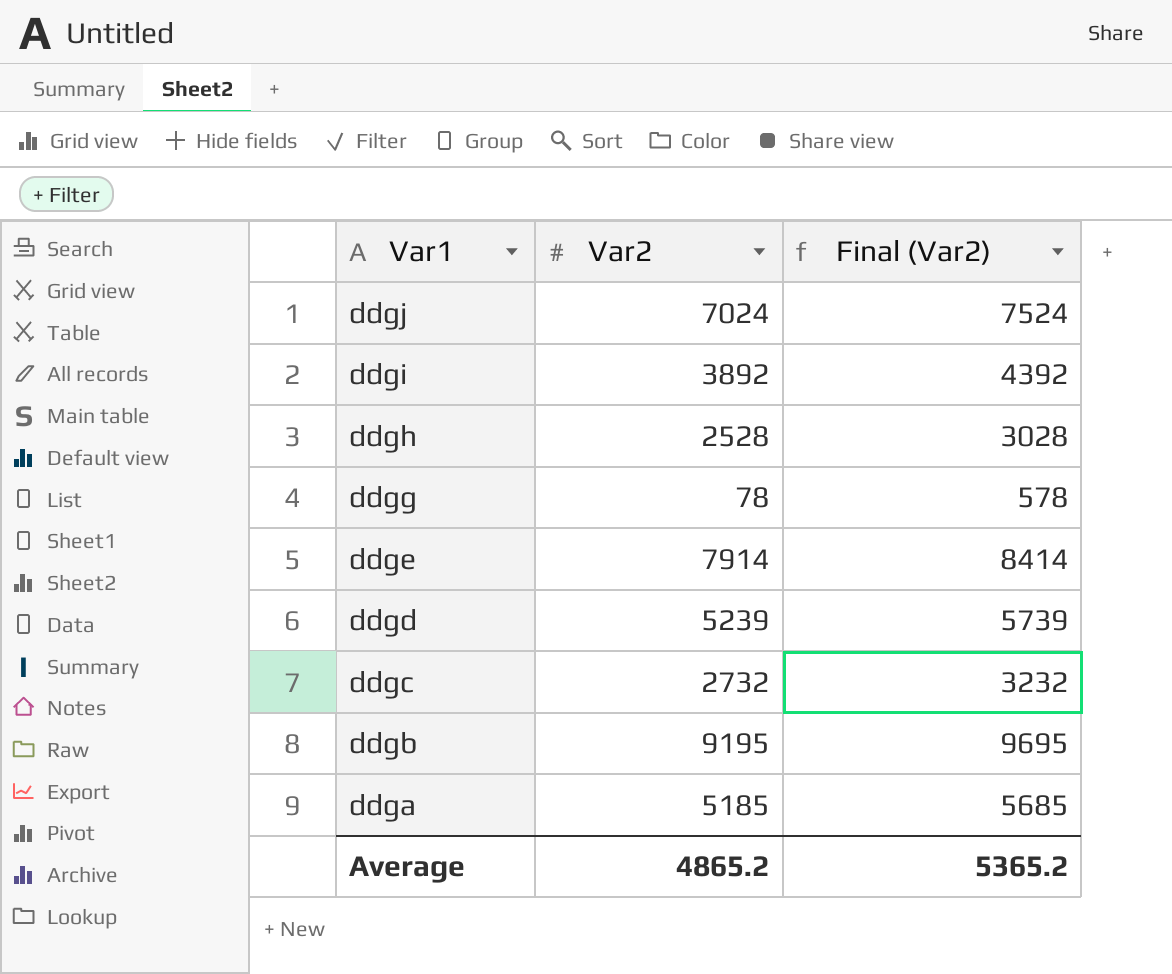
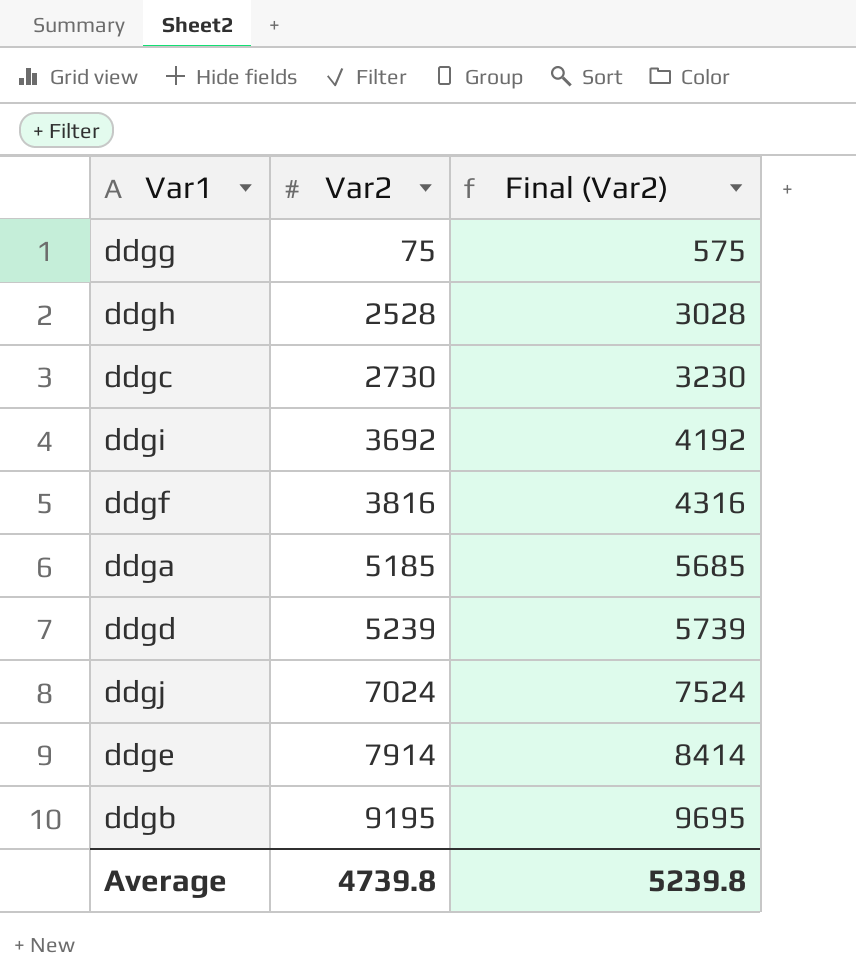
row order: Var1 descending -> Var2 ascending
ddgg | Var2: 78 -> 75
ddgg | Final (Var2): 578 -> 575
ddgc | Var2: 2732 -> 2730
ddgc | Final (Var2): 3232 -> 3230
ddgi | Var2: 3892 -> 3692
ddgi | Final (Var2): 4392 -> 4192
row ddgf: none -> 3816 | 4316
Average | Var2: 4865.2 -> 4739.8
Average | Final (Var2): 5365.2 -> 5239.8

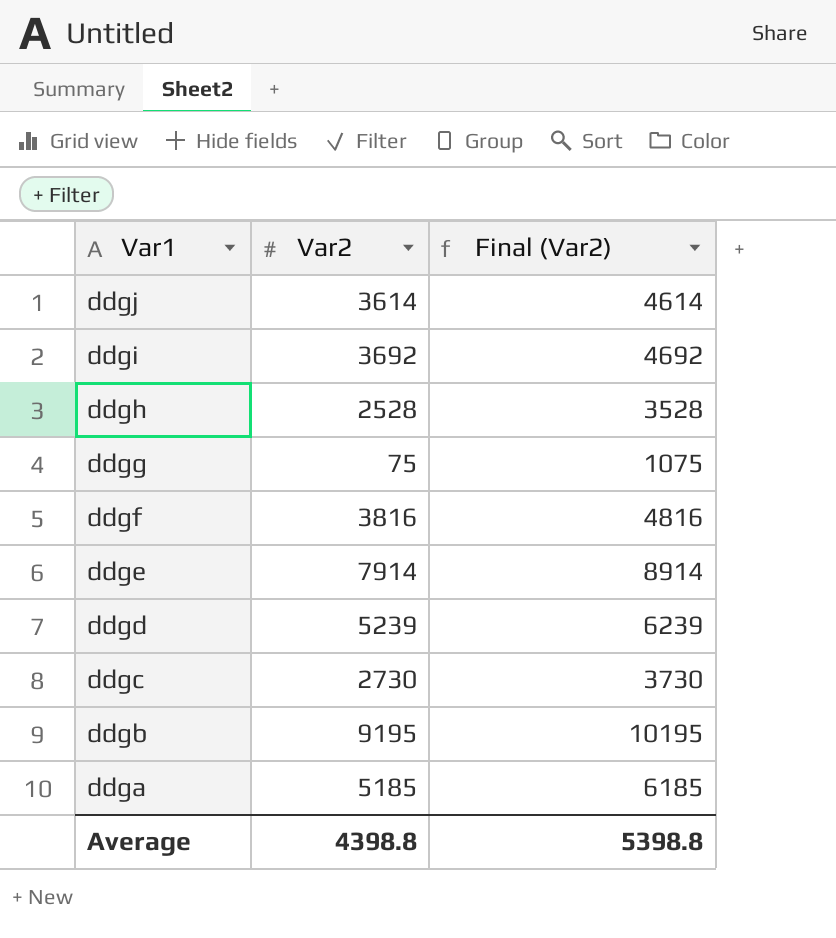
row order: Var2 ascending -> Var1 descending
column Final (Var2) | formula: [Var2] + 500 -> [Var2] + 1000
ddgj | Var2: 7024 -> 3614
Average | Var2: 4739.8 -> 4398.8
Average | Final (Var2): 5239.8 -> 5398.8

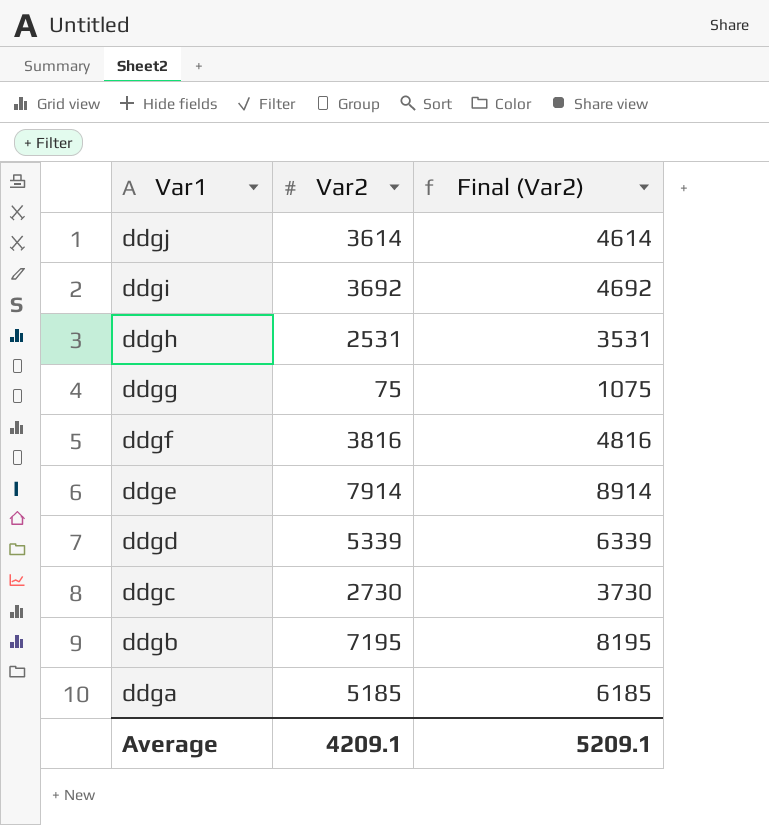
ddgh | Var2: 2528 -> 2531
ddgh | Final (Var2): 3528 -> 3531
ddgd | Var2: 5239 -> 5339
ddgd | Final (Var2): 6239 -> 6339
ddgb | Var2: 9195 -> 7195
ddgb | Final (Var2): 10195 -> 8195
Average | Var2: 4398.8 -> 4209.1
Average | Final (Var2): 5398.8 -> 5209.1

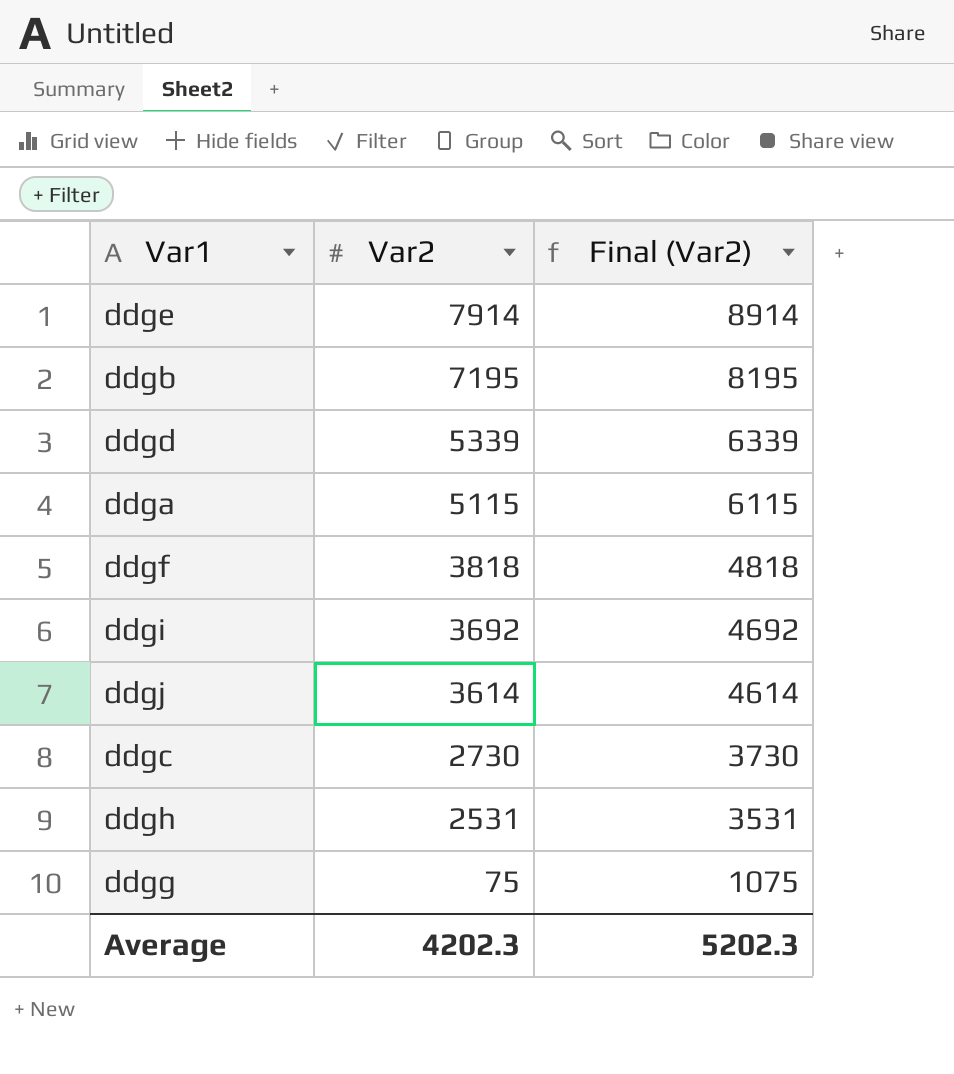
row order: Var1 descending -> Var2 descending
ddga | Var2: 5185 -> 5115
ddga | Final (Var2): 6185 -> 6115
ddgf | Var2: 3816 -> 3818
ddgf | Final (Var2): 4816 -> 4818
Average | Var2: 4209.1 -> 4202.3
Average | Final (Var2): 5209.1 -> 5202.3

